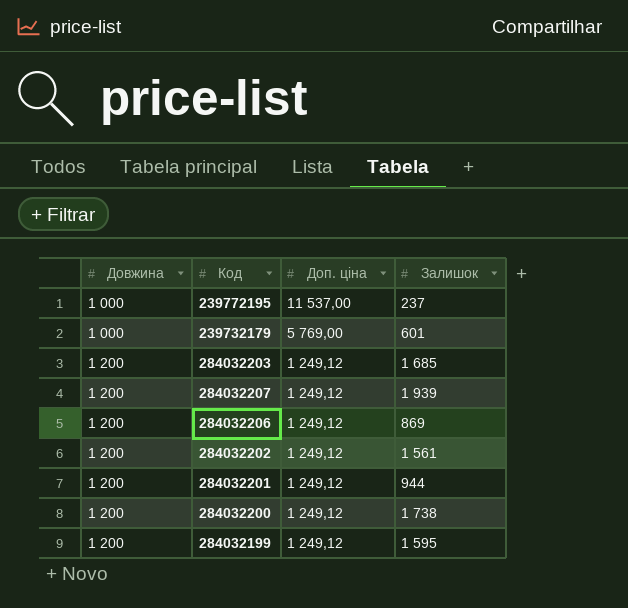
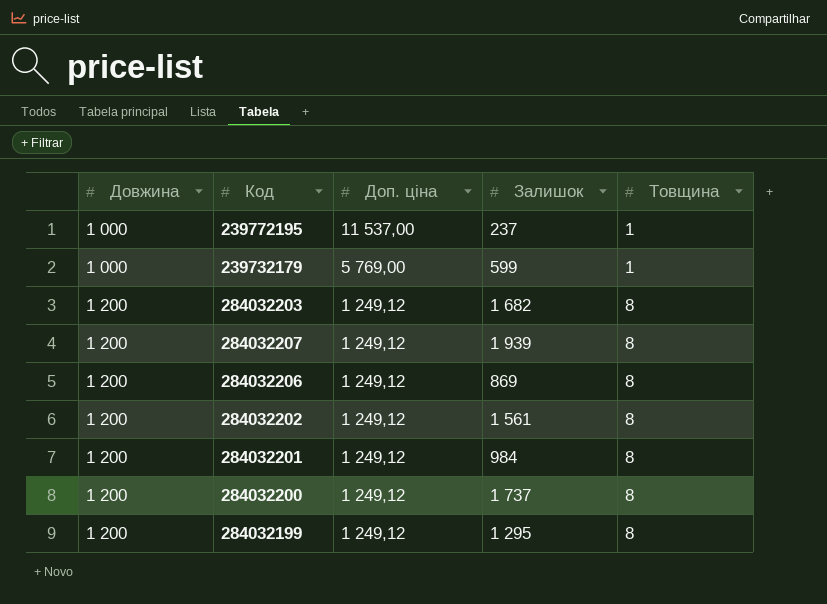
column Товщина | position: none -> 5
239732179 | Залишок: 601 -> 599
284032203 | Залишок: 1 685 -> 1 682
284032201 | Залишок: 944 -> 984
284032200 | Залишок: 1 738 -> 1 737
284032199 | Залишок: 1 595 -> 1 295

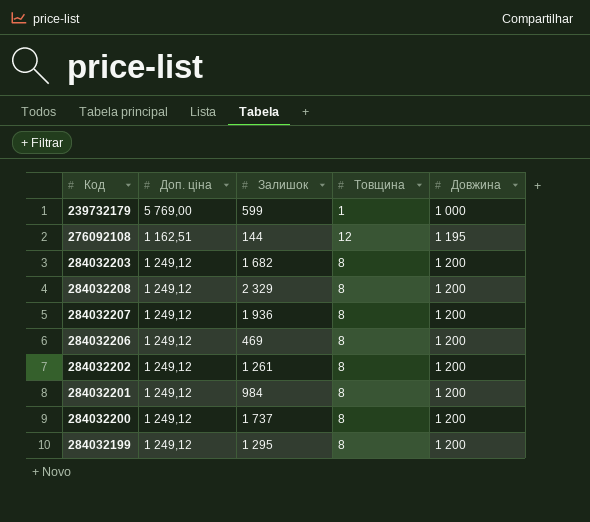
column Довжина | position: 1 -> 5
row 239772195: 1 000 | 11 537,00 | 237 | 1 -> none
row 276092108: none -> 1 162,51 | 144 | 12 | 1 195
row 284032208: none -> 1 249,12 | 2 329 | 8 | 1 200
284032207 | Залишок: 1 939 -> 1 936
284032206 | Залишок: 869 -> 469
284032202 | Залишок: 1 561 -> 1 261

